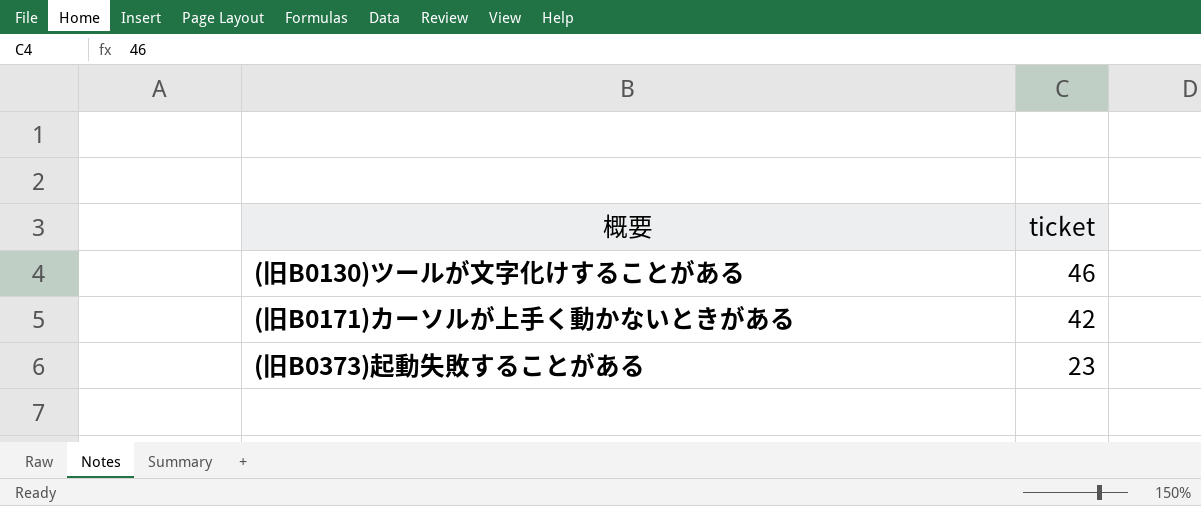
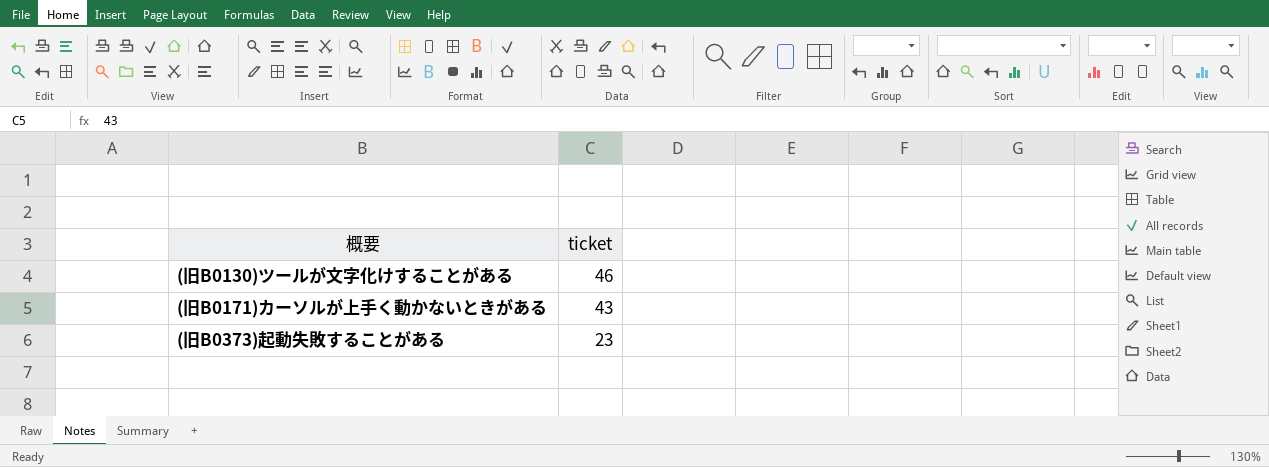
(旧B0171)カーソルが上手く動かないときがある | ticket: 42 -> 43

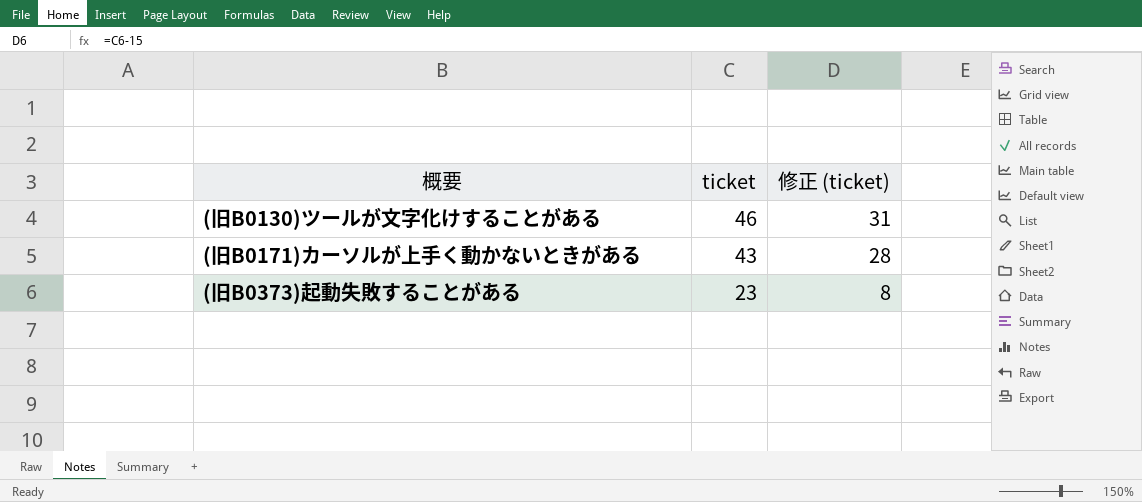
column 修正 (ticket) | formula: none -> [ticket] - 15

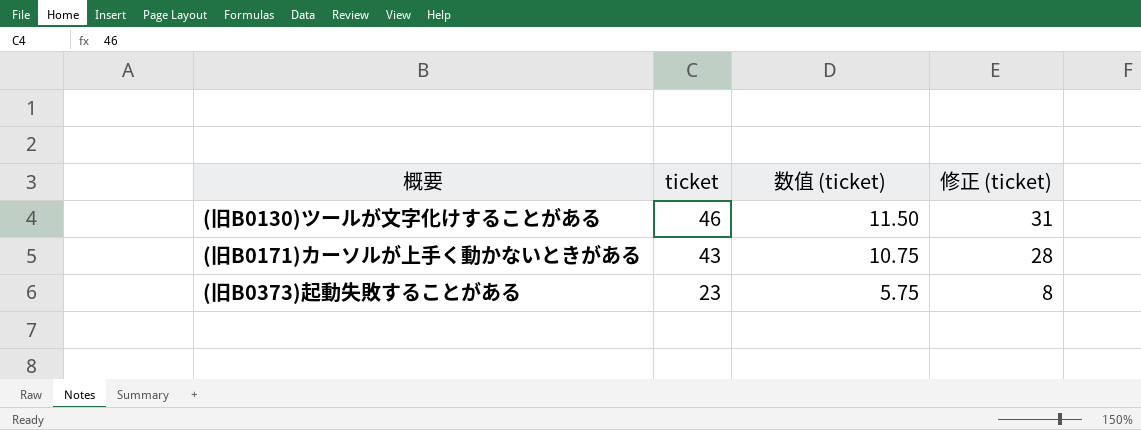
column 数值 (ticket) | formula: none -> [ticket] * 0.25

